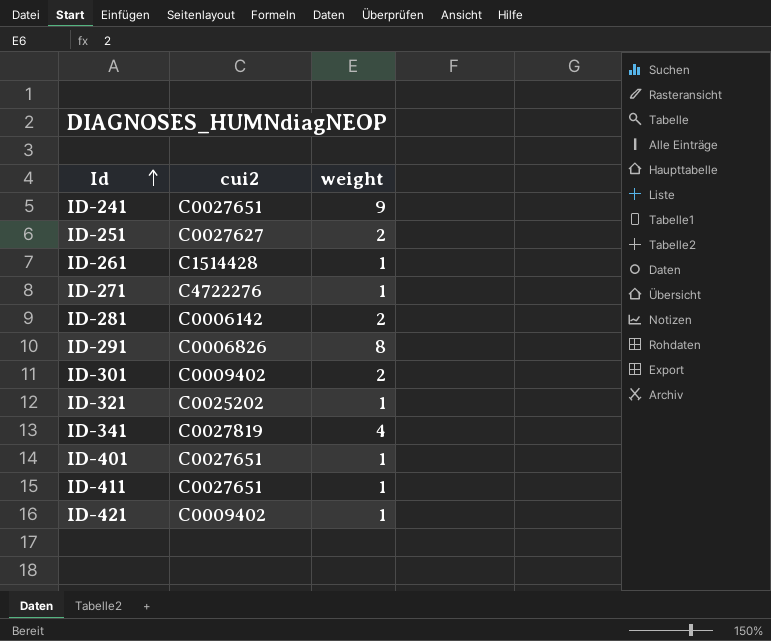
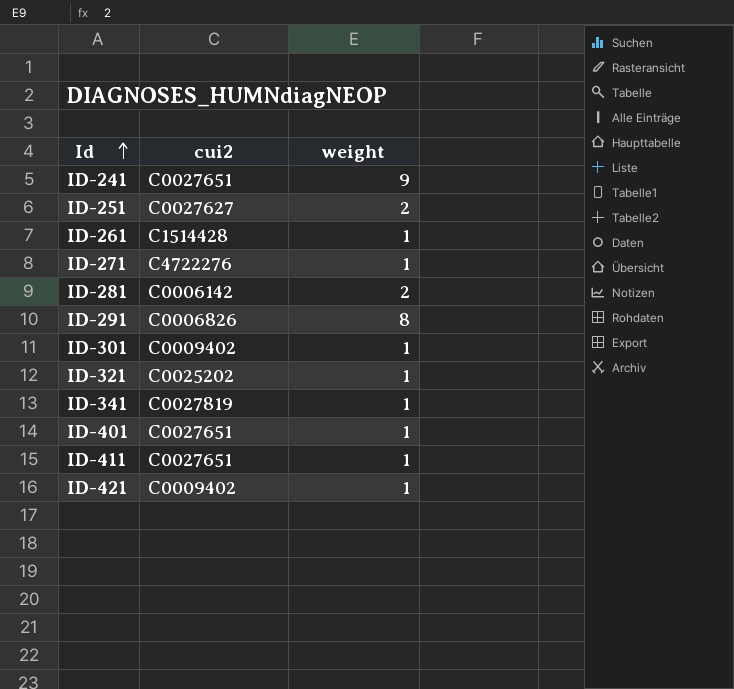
ID-301 | weight: 2 -> 1
ID-341 | weight: 4 -> 1

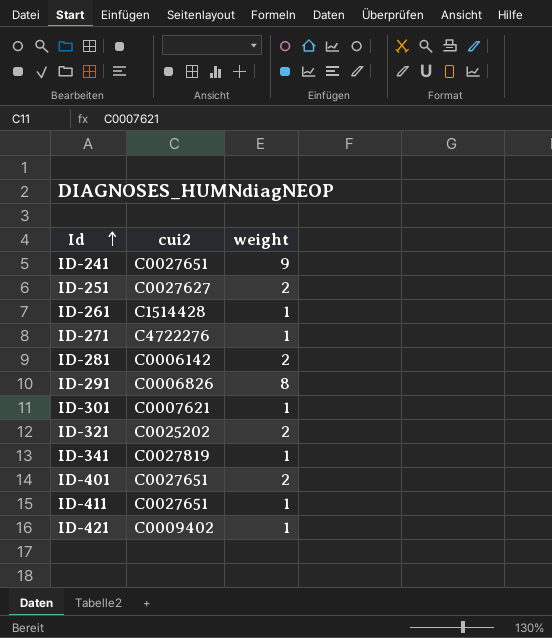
ID-301 | cui2: C0009402 -> C0007621
ID-321 | weight: 1 -> 2
ID-401 | weight: 1 -> 2

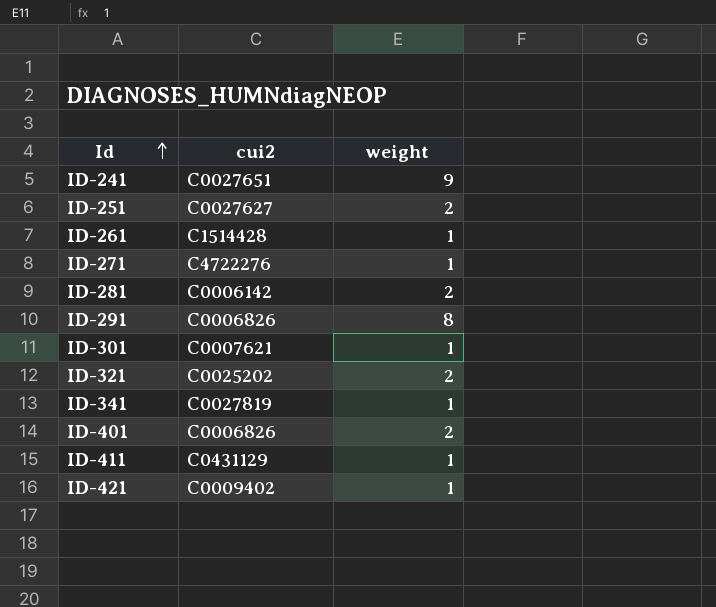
ID-401 | cui2: C0027651 -> C0006826
ID-411 | cui2: C0027651 -> C0431129

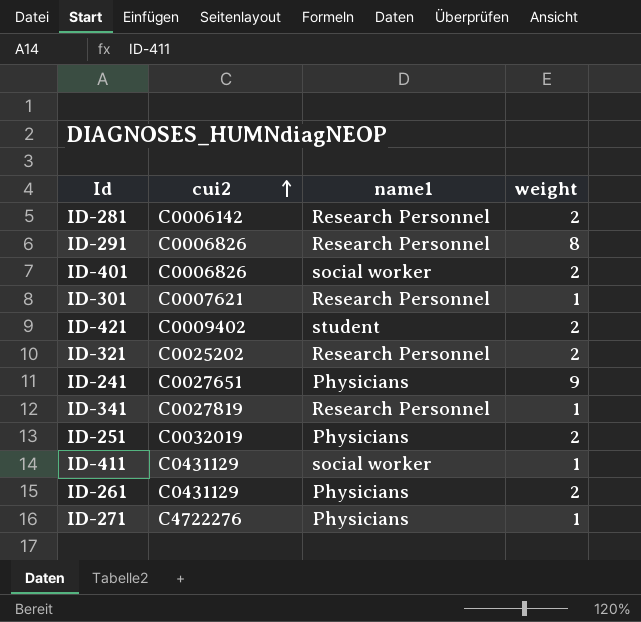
row order: Id ascending -> cui2 ascending
column name1 | position: none -> 3
ID-421 | weight: 1 -> 2
ID-251 | cui2: C0027627 -> C0032019
ID-261 | cui2: C1514428 -> C0431129
ID-261 | weight: 1 -> 2

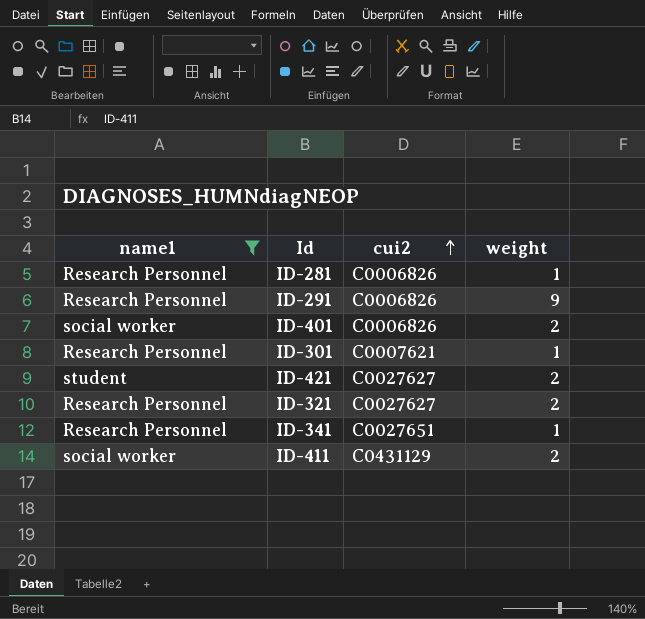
filter: none -> name1 != Physicians
column name1 | position: 3 -> 1
ID-281 | cui2: C0006142 -> C0006826
ID-281 | weight: 2 -> 1
ID-291 | weight: 8 -> 9
ID-421 | cui2: C0009402 -> C0027627
ID-321 | cui2: C0025202 -> C0027627
ID-341 | cui2: C0027819 -> C0027651
ID-411 | weight: 1 -> 2

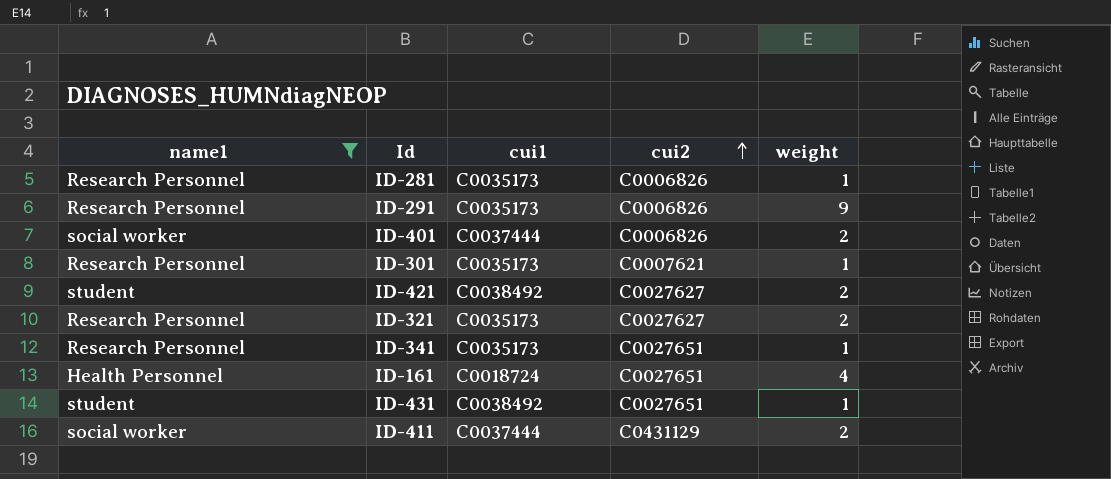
column cui1 | position: none -> 3
row ID-161: none -> Health Personnel | C0018724 | C0027651 | 4
row ID-431: none -> student | C0038492 | C0027651 | 1

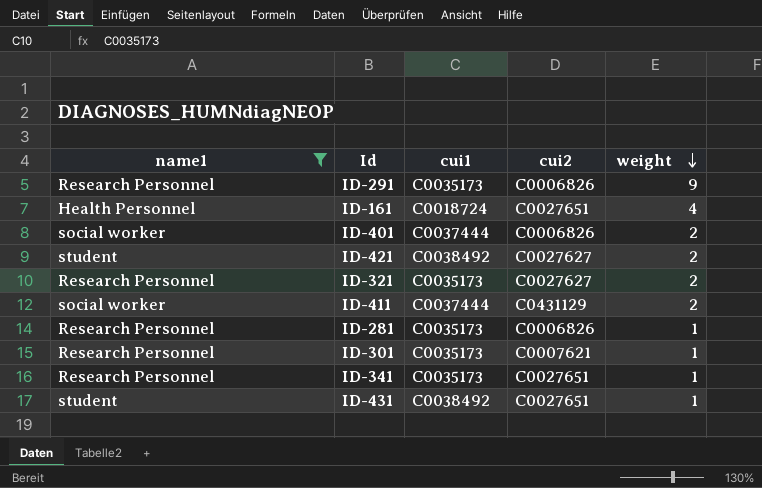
row order: cui2 ascending -> weight descending

